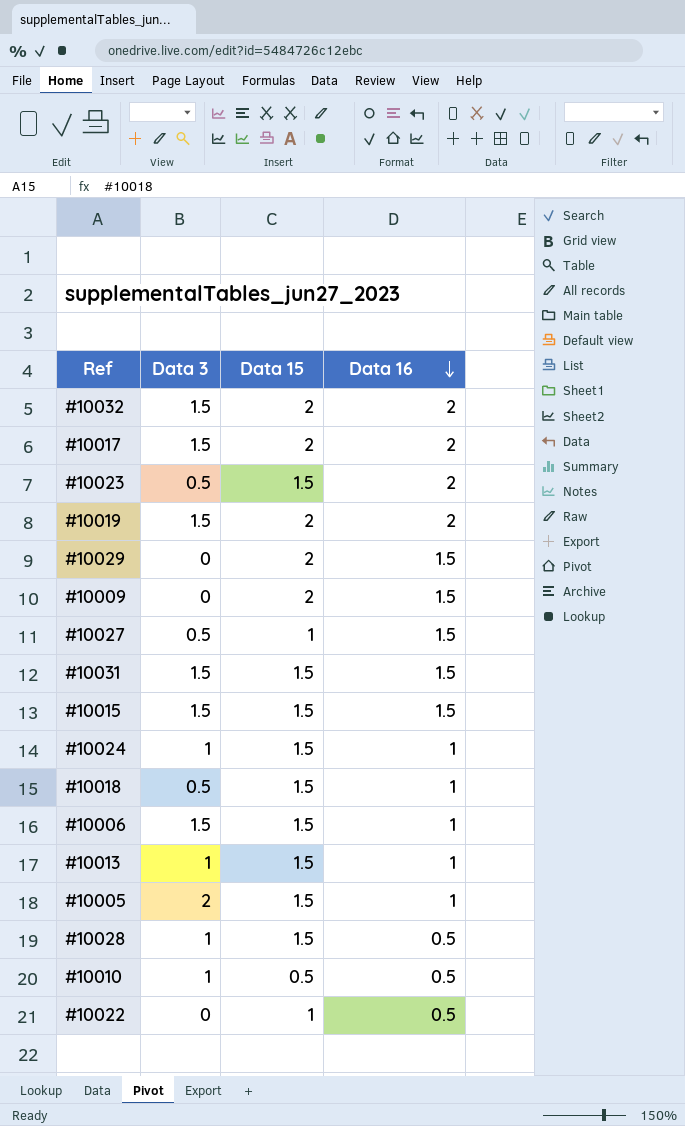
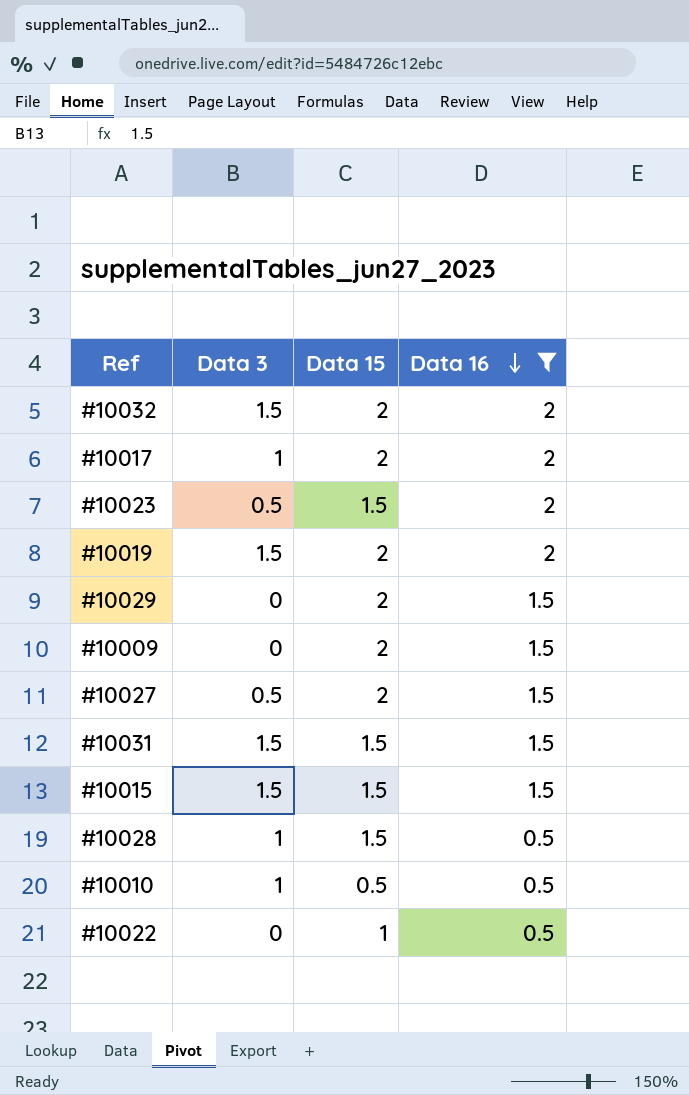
filter: none -> Data 16 != 1
#10017 | Data 3: 1.5 -> 1
#10027 | Data 15: 1 -> 2

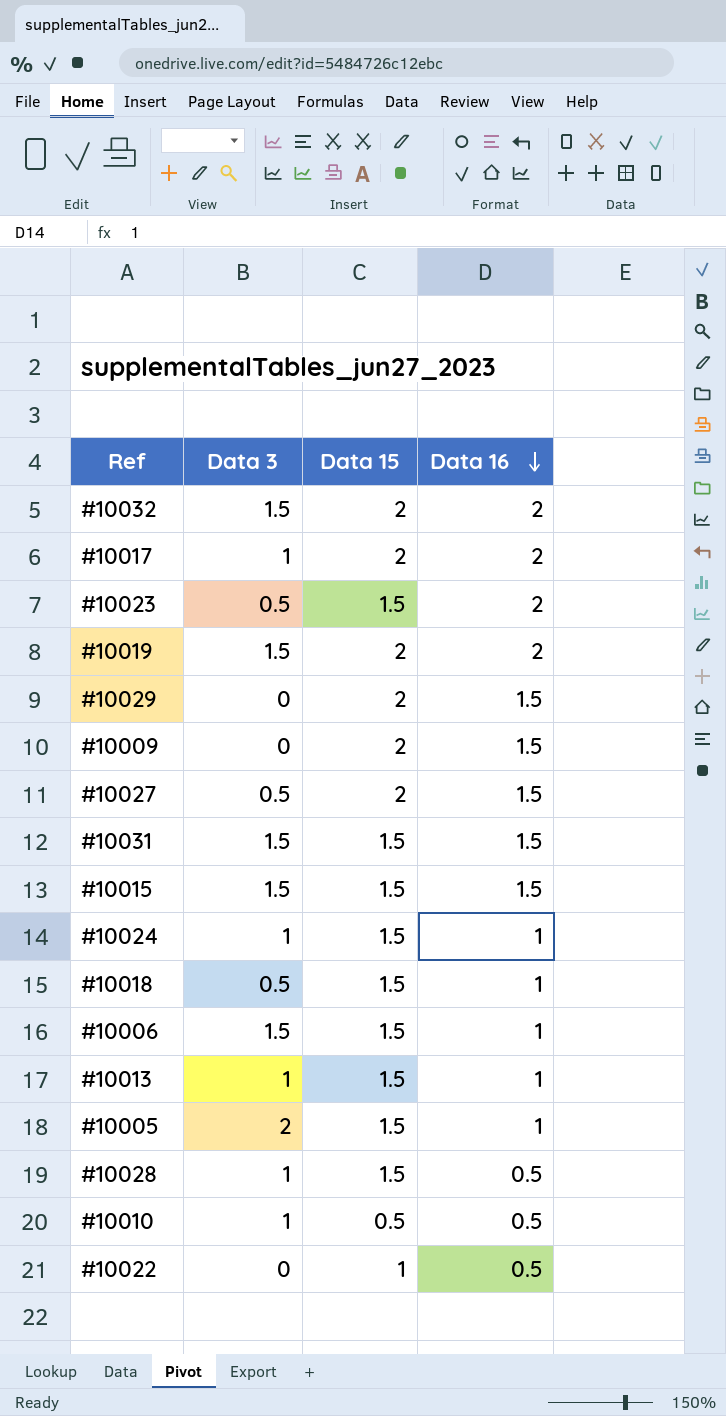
filter: Data 16 != 1 -> none

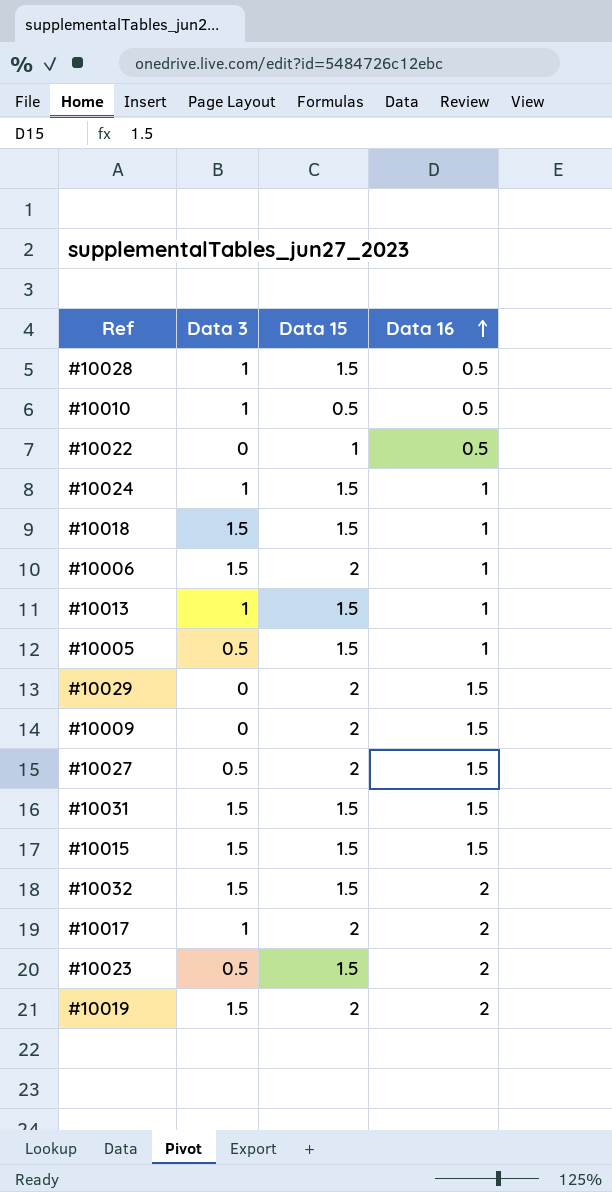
row order: Data 16 descending -> Data 16 ascending
#10018 | Data 3: 0.5 -> 1.5
#10006 | Data 15: 1.5 -> 2
#10005 | Data 3: 2 -> 0.5
#10032 | Data 15: 2 -> 1.5

